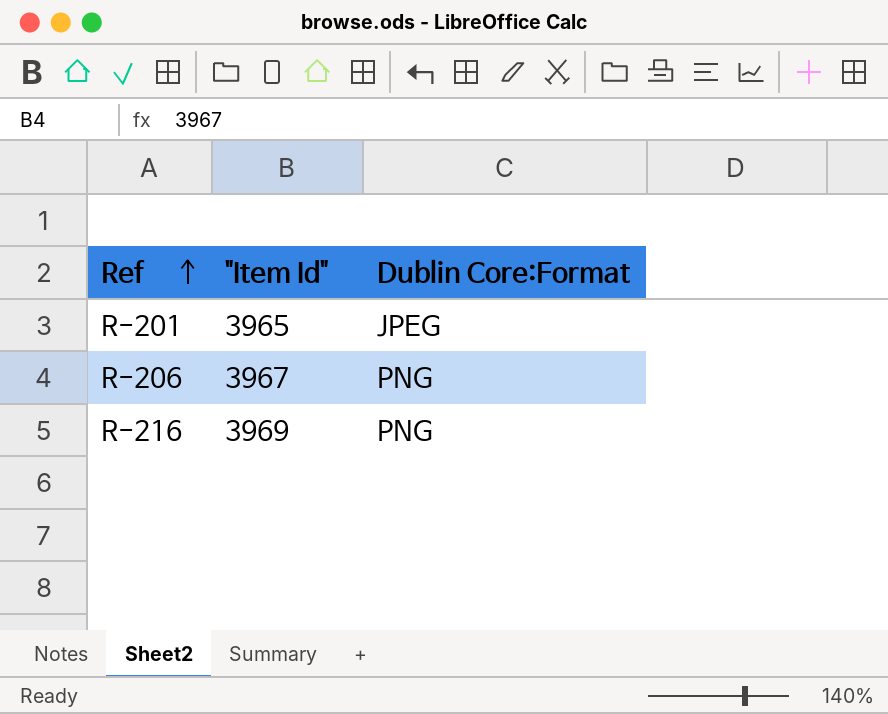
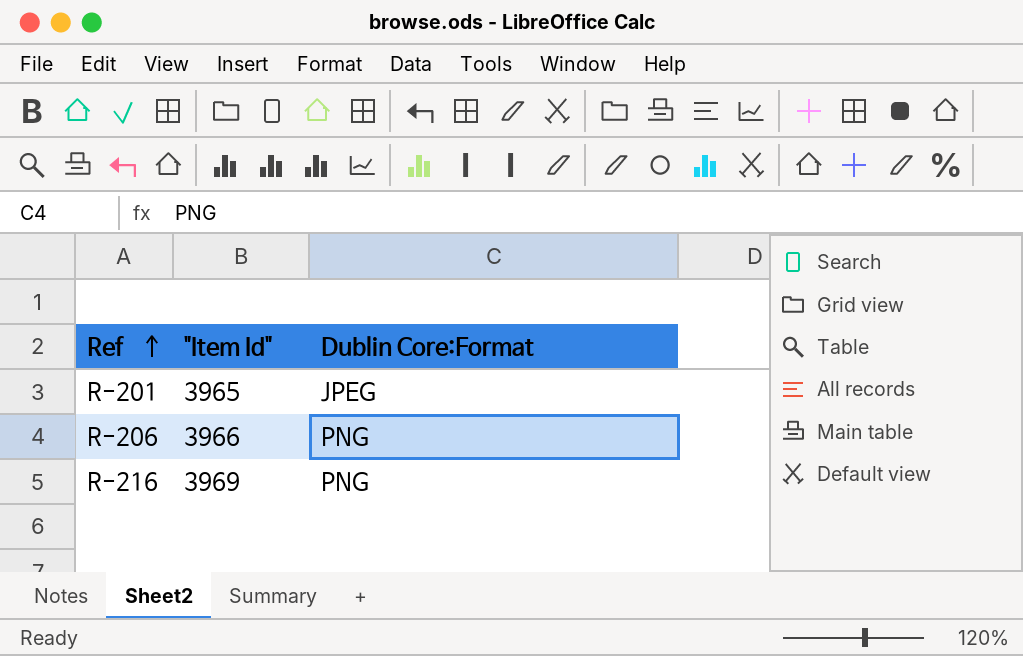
R-206 | "Item Id": 3967 -> 3966

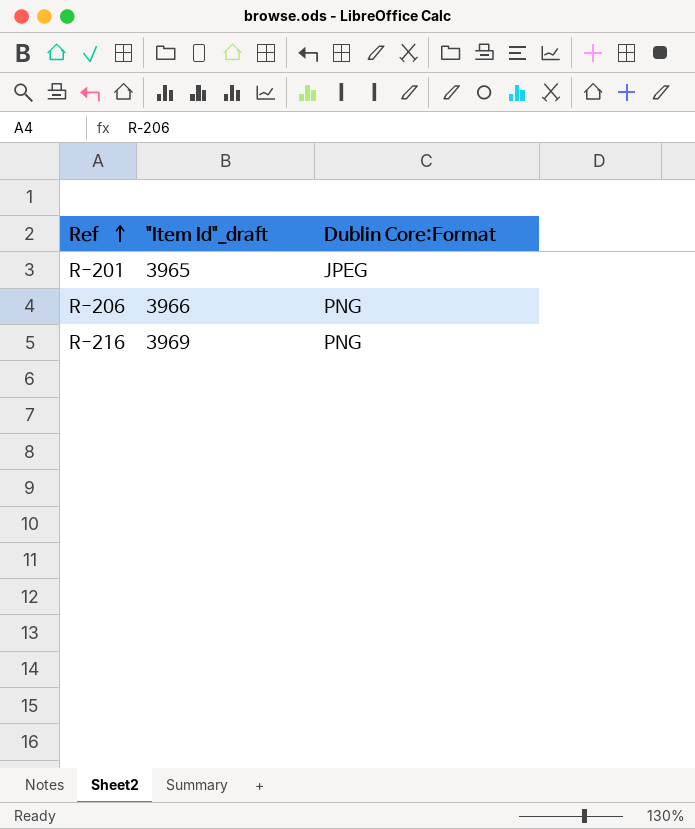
column name: "Item Id" -> "Item Id"_draft

